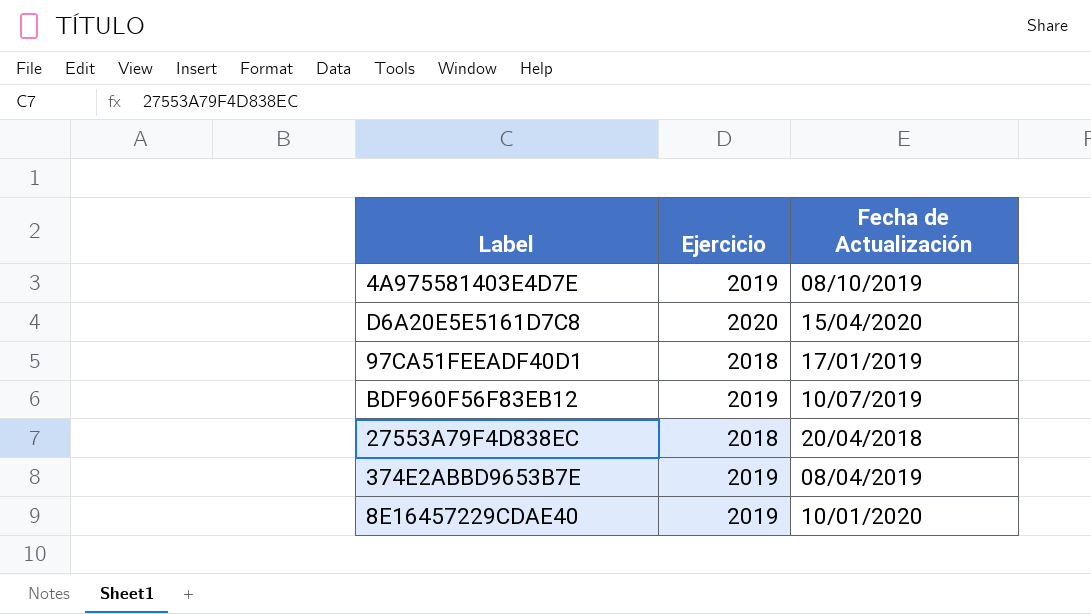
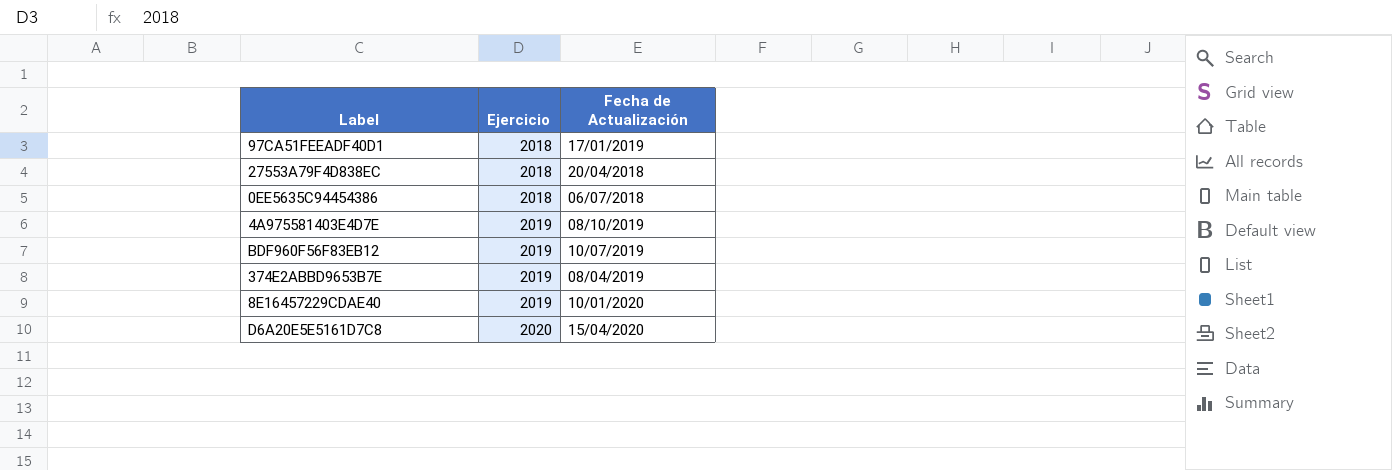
row order: none -> Ejercicio ascending
row 0EE5635C94454386: none -> 2018 | 06/07/2018

